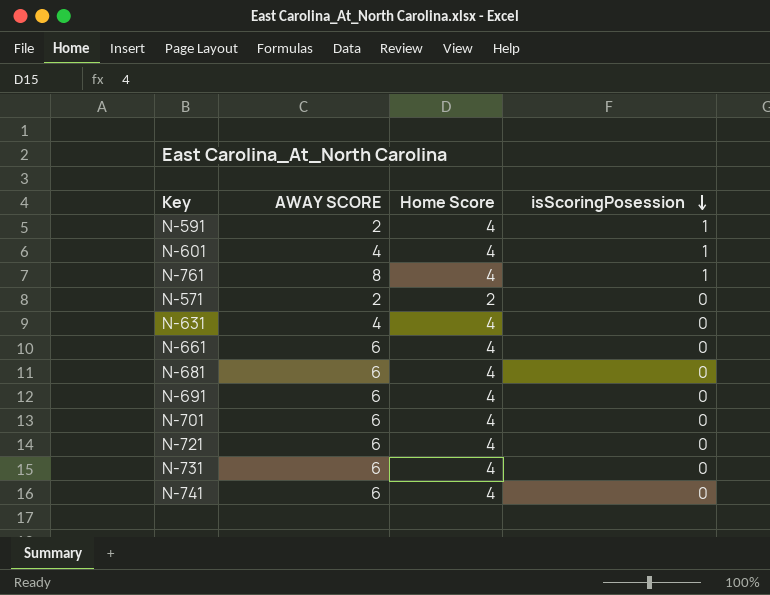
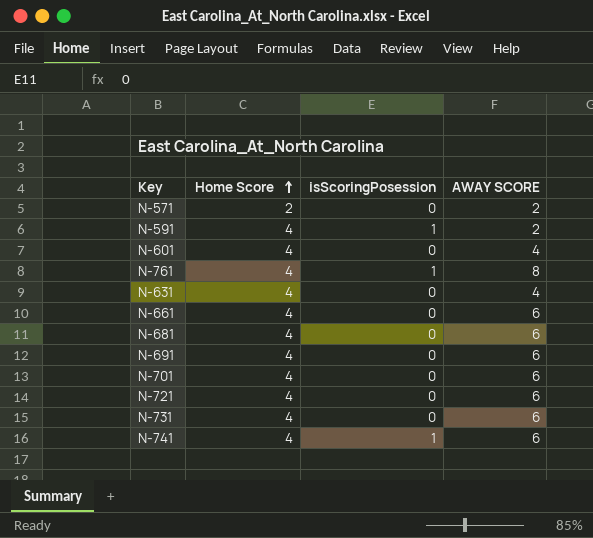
row order: isScoringPosession descending -> Home Score ascending
column AWAY SCORE | position: 2 -> 4
N-601 | isScoringPosession: 1 -> 0
N-741 | isScoringPosession: 0 -> 1

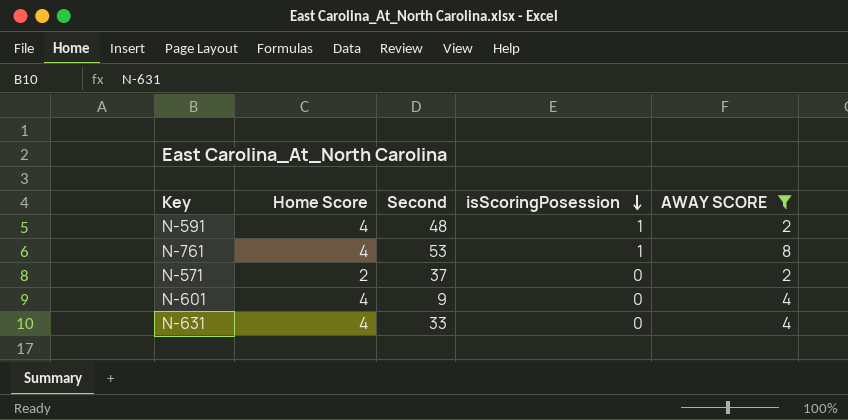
filter: none -> AWAY SCORE != 6
row order: Home Score ascending -> isScoringPosession descending
column Second | position: none -> 3

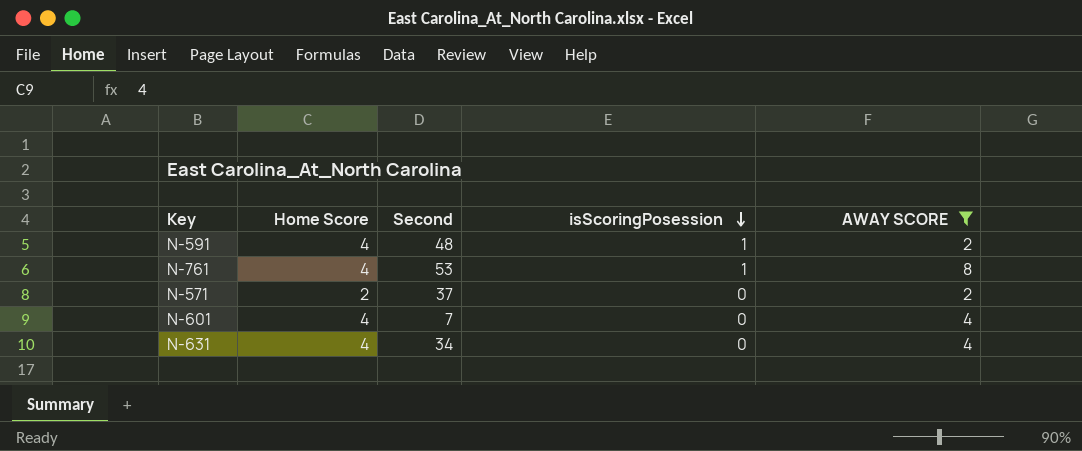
N-601 | Second: 9 -> 7
N-631 | Second: 33 -> 34

